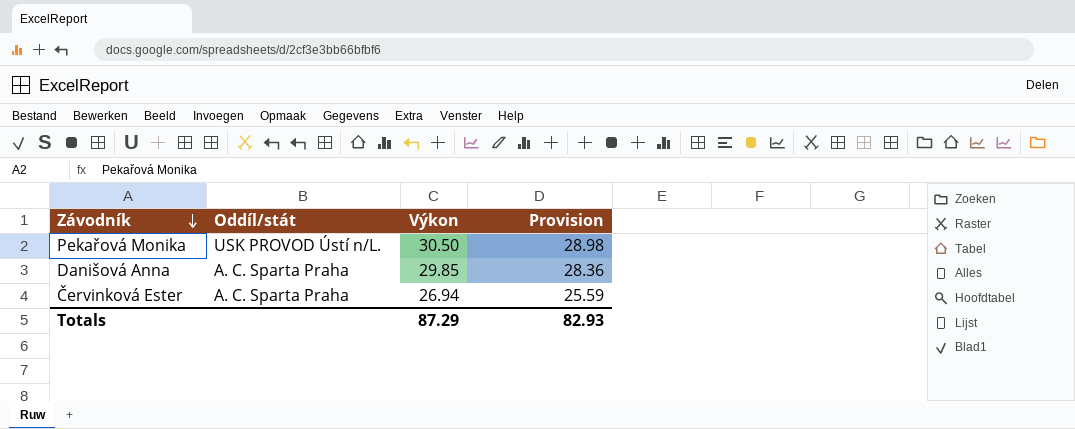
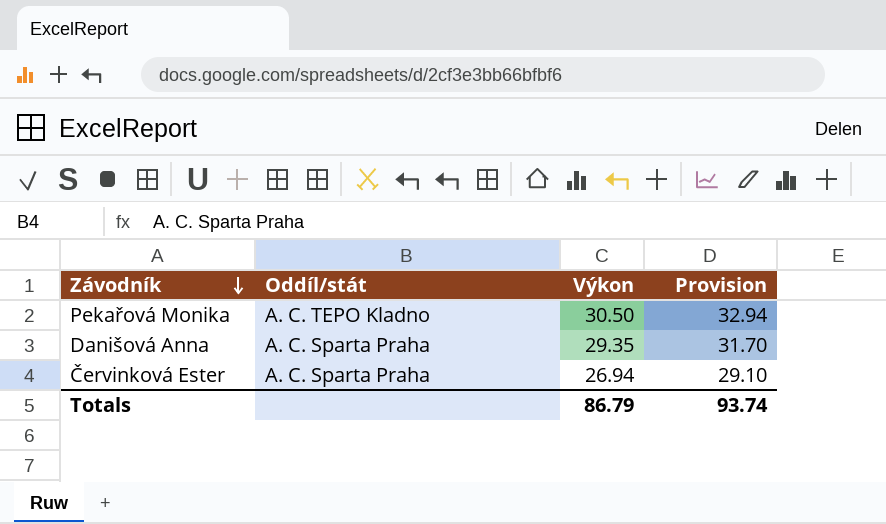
column Provision | formula: [Výkon] * 0.95 -> [Výkon] * 1.08
Pekařová Monika | Oddíl/stát: USK PROVOD Ústí n/L. -> A. C. TEPO Kladno
Danišová Anna | Výkon: 29.85 -> 29.35
Totals | Výkon: 87.29 -> 86.79
Totals | Provision: 82.93 -> 93.74

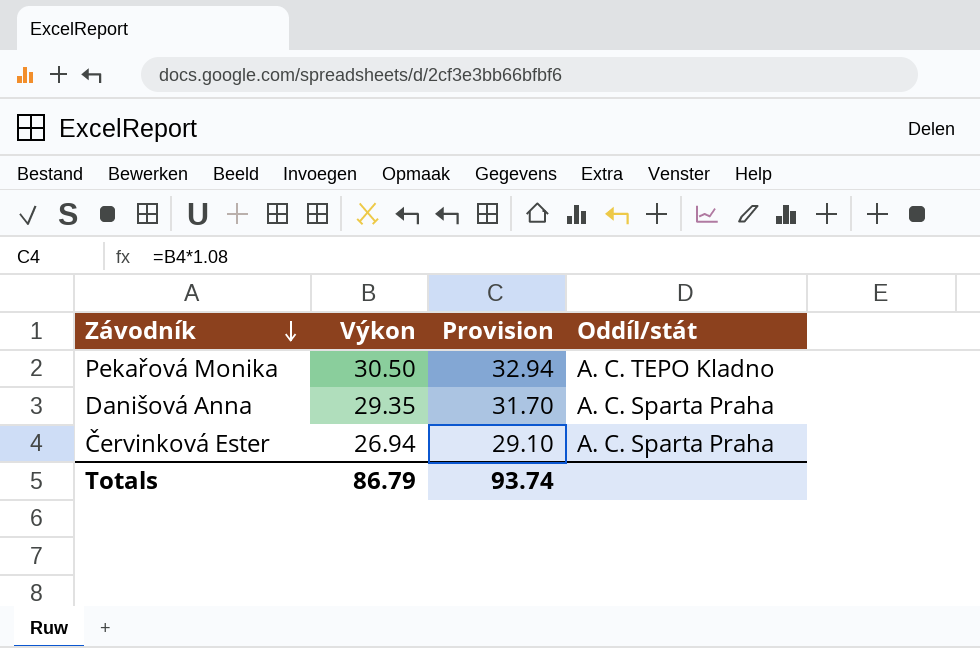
column Oddíl/stát | position: 2 -> 4

